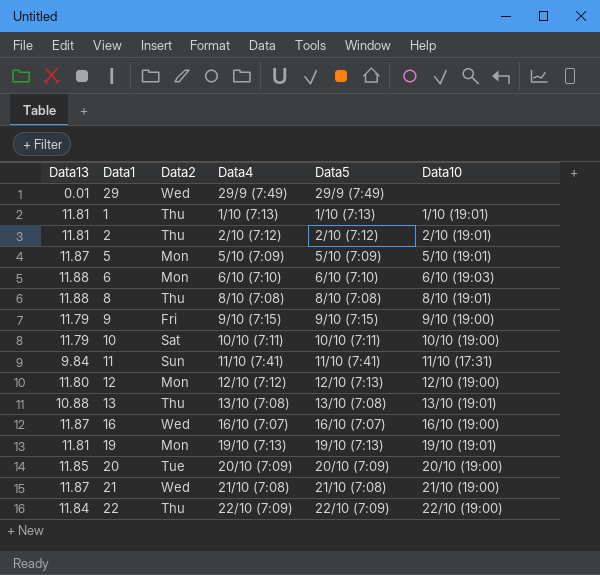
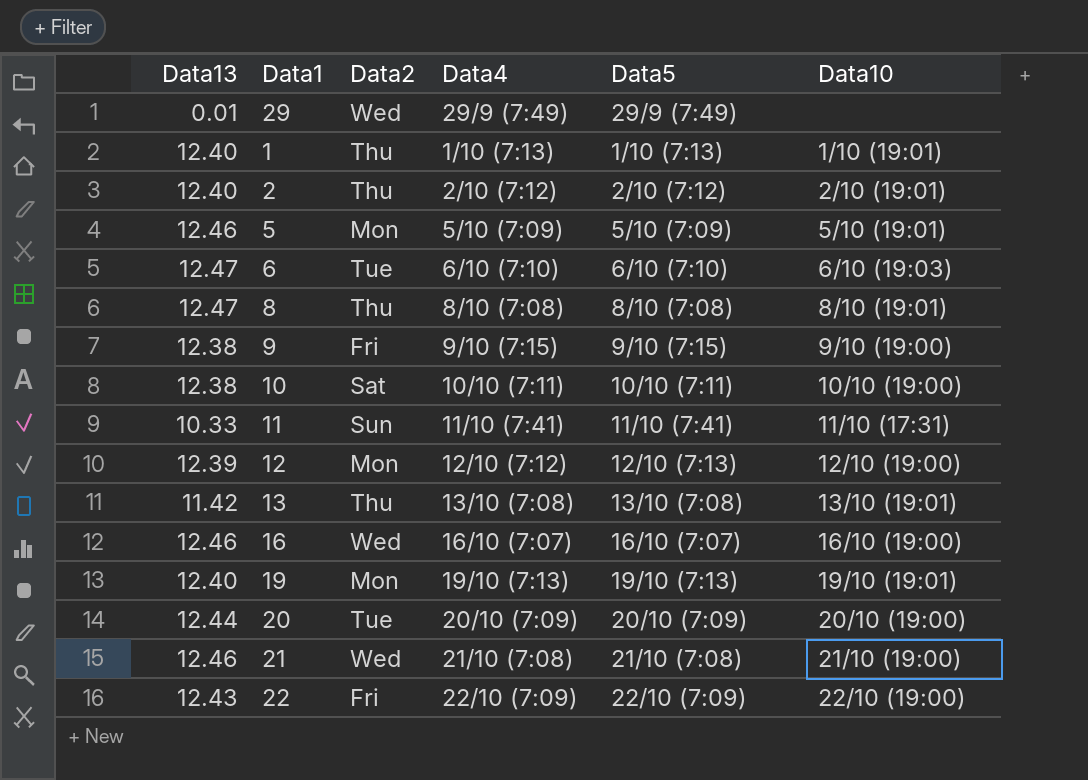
1 | Data13: 11.81 -> 12.40
2 | Data13: 11.81 -> 12.40
5 | Data13: 11.87 -> 12.46
6 | Data13: 11.88 -> 12.47
6 | Data2: Mon -> Tue
8 | Data13: 11.88 -> 12.47
9 | Data13: 11.79 -> 12.38
10 | Data13: 11.79 -> 12.38
11 | Data13: 9.84 -> 10.33
12 | Data13: 11.80 -> 12.39
13 | Data13: 10.88 -> 11.42
16 | Data13: 11.87 -> 12.46
19 | Data13: 11.81 -> 12.40
20 | Data13: 11.85 -> 12.44
21 | Data13: 11.87 -> 12.46
22 | Data13: 11.84 -> 12.43
22 | Data2: Thu -> Fri

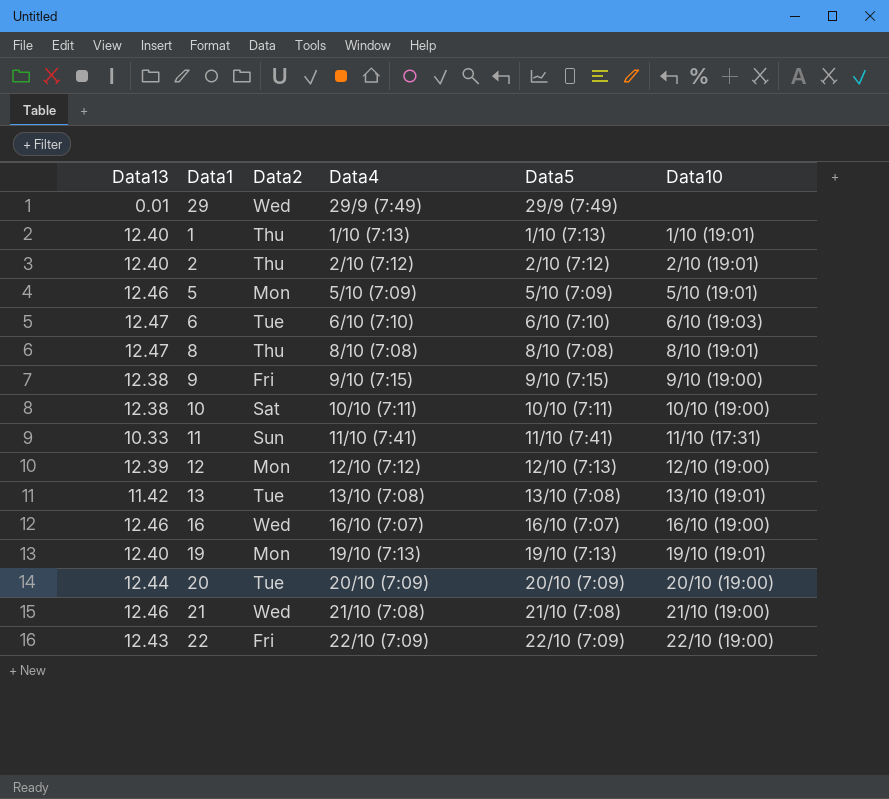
13 | Data2: Thu -> Tue

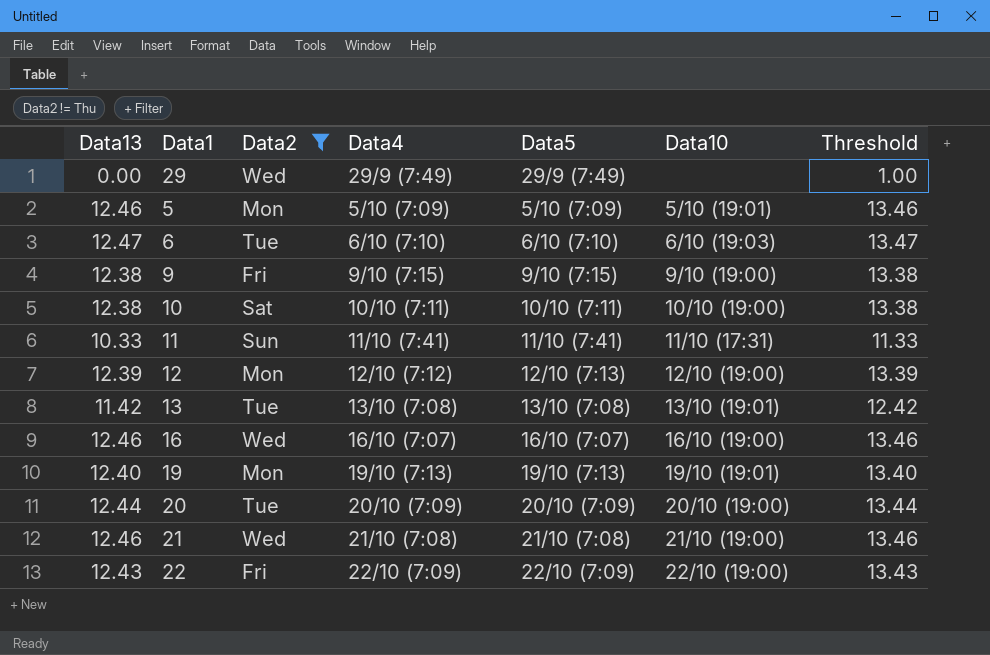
filter: none -> Data2 != Thu
column Threshold | formula: none -> [Data13] + 1
29 | Data13: 0.01 -> 0.00

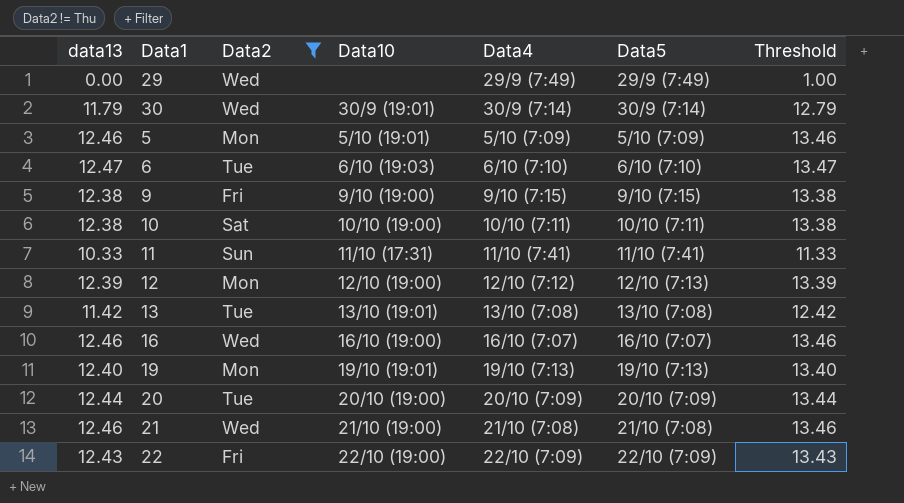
column name: Data13 -> data13
column Data10 | position: 6 -> 4
row 30: none -> 11.79 | Wed | 30/9 (19:01) | 30/9 (7:14) | 30/9 (7:14) | 12.79

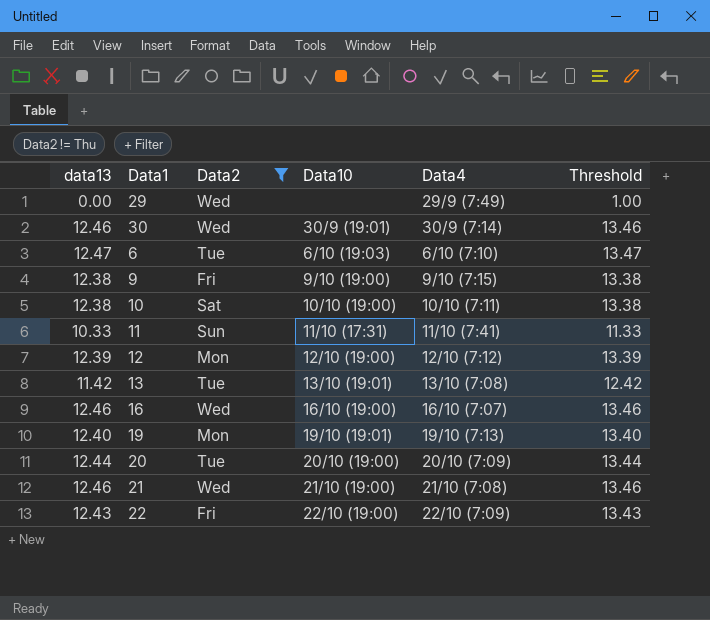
column Data5 | position: 6 -> none
row 5: 12.46 | Mon | 5/10 (19:01) | 5/10 (7:09) | 5/10 (7:09) | 13.46 -> none
30 | data13: 11.79 -> 12.46
30 | Threshold: 12.79 -> 13.46

